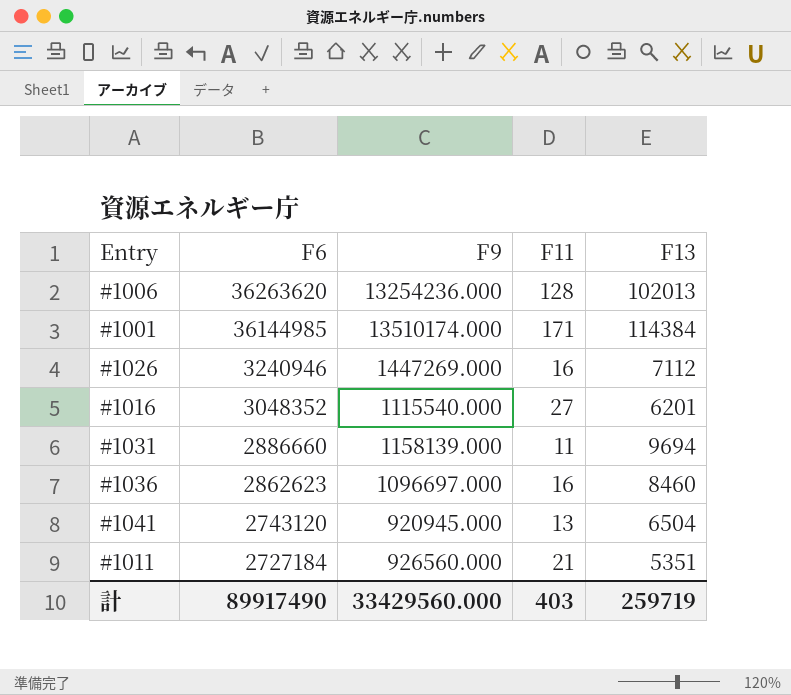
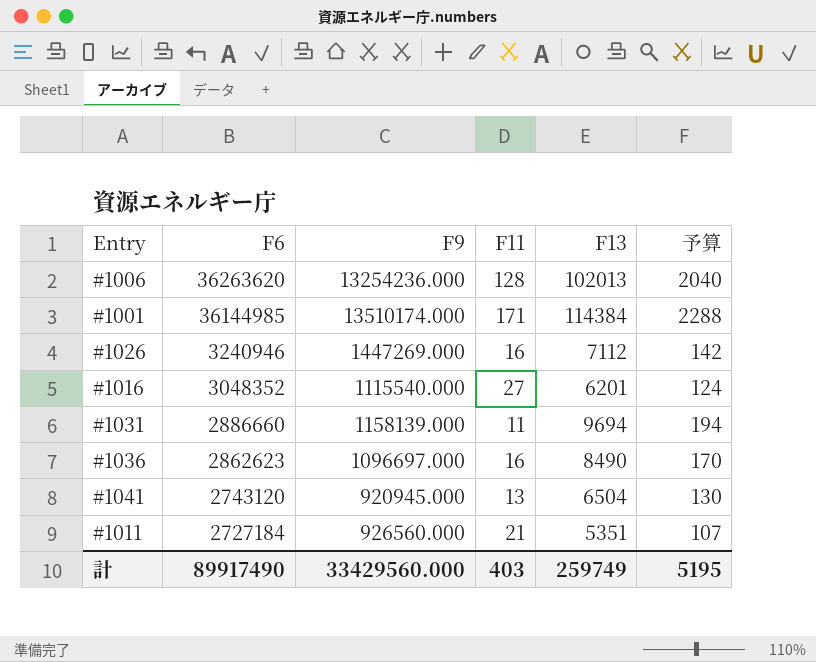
column 予算 | formula: none -> [F13] * 0.02
#1036 | F13: 8460 -> 8490
計 | F13: 259719 -> 259749

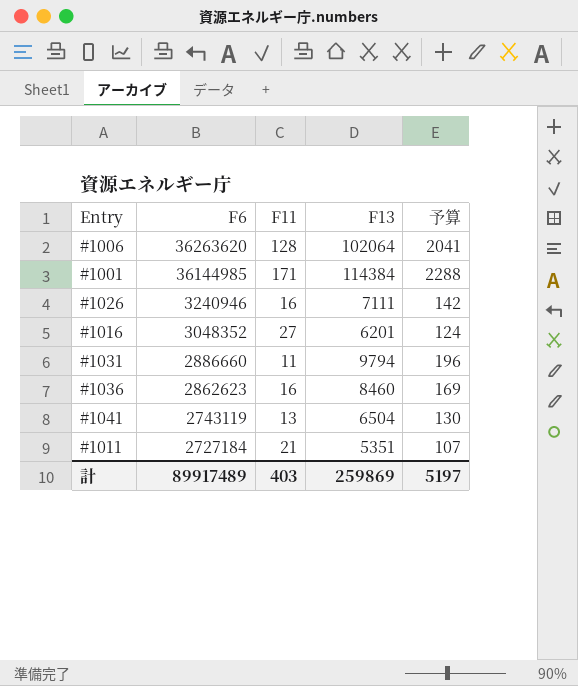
column F9 | position: 3 -> none
#1006 | F13: 102013 -> 102064
#1006 | 予算: 2040 -> 2041
#1026 | F13: 7112 -> 7111
#1031 | F13: 9694 -> 9794
#1031 | 予算: 194 -> 196
#1036 | F13: 8490 -> 8460
#1036 | 予算: 170 -> 169
#1041 | F6: 2743120 -> 2743119
計 | F6: 89917490 -> 89917489
計 | F13: 259749 -> 259869
計 | 予算: 5195 -> 5197

